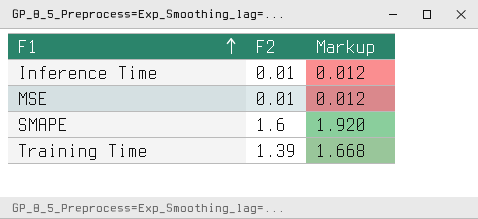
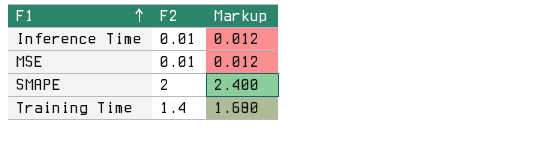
SMAPE | F2: 1.6 -> 2
SMAPE | Markup: 1.920 -> 2.400
Training Time | F2: 1.39 -> 1.4
Training Time | Markup: 1.668 -> 1.680

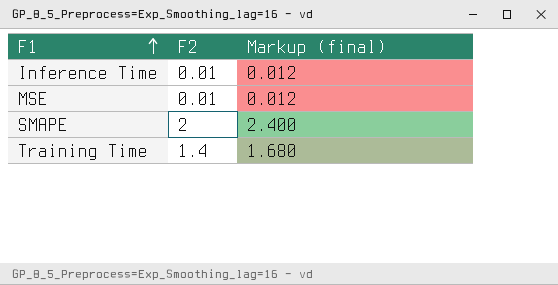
column name: Markup -> Markup (final)

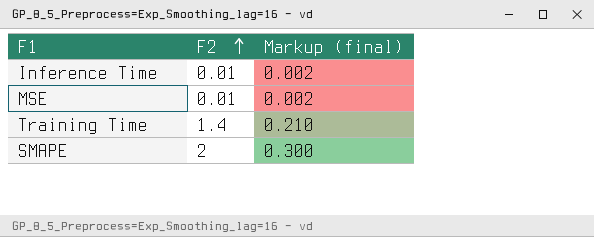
row order: F1 ascending -> F2 ascending
column Markup (final) | formula: [F2] * 1.2 -> [F2] * 0.15

